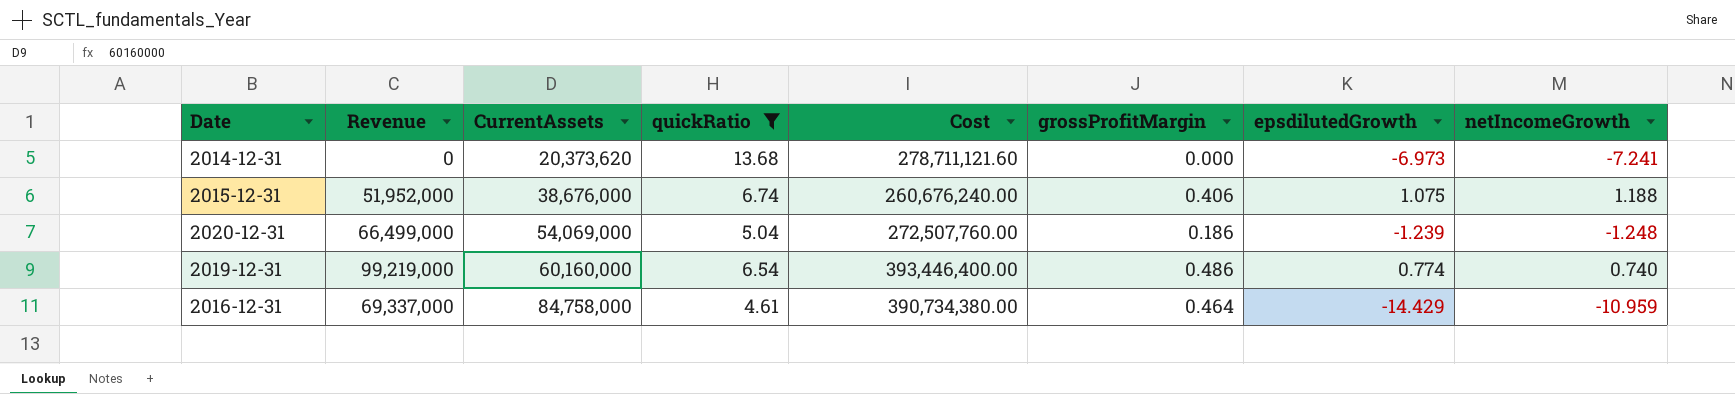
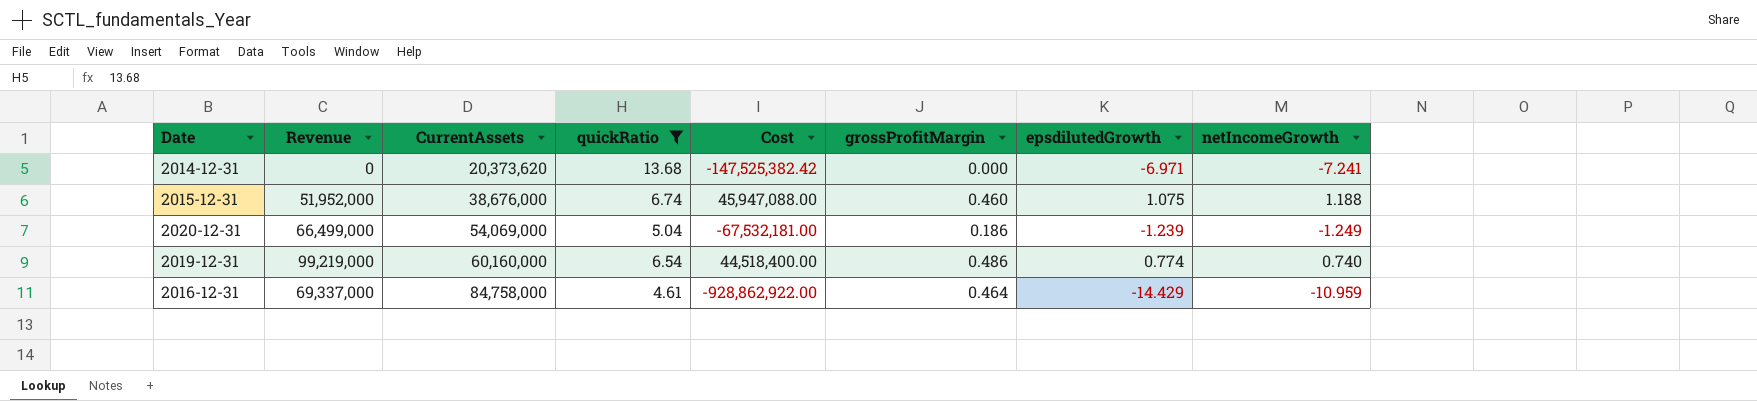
column Cost | formula: [CurrentAssets] * [quickRatio] -> [CurrentAssets] * [netIncomeGrowth]
2014-12-31 | epsdilutedGrowth: -6.973 -> -6.971
2015-12-31 | grossProfitMargin: 0.406 -> 0.460
2020-12-31 | netIncomeGrowth: -1.248 -> -1.249

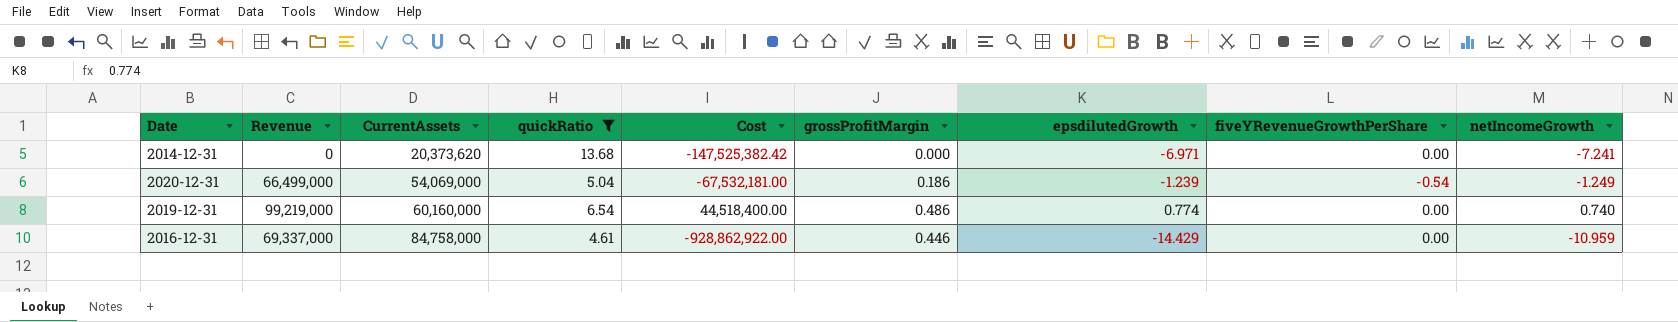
column fiveYRevenueGrowthPerShare | position: none -> 8
row 2015-12-31: 51,952,000 | 38,676,000 | 6.74 | 45,947,088.00 | 0.460 | 1.075 | 1.188 -> none
2016-12-31 | grossProfitMargin: 0.464 -> 0.446

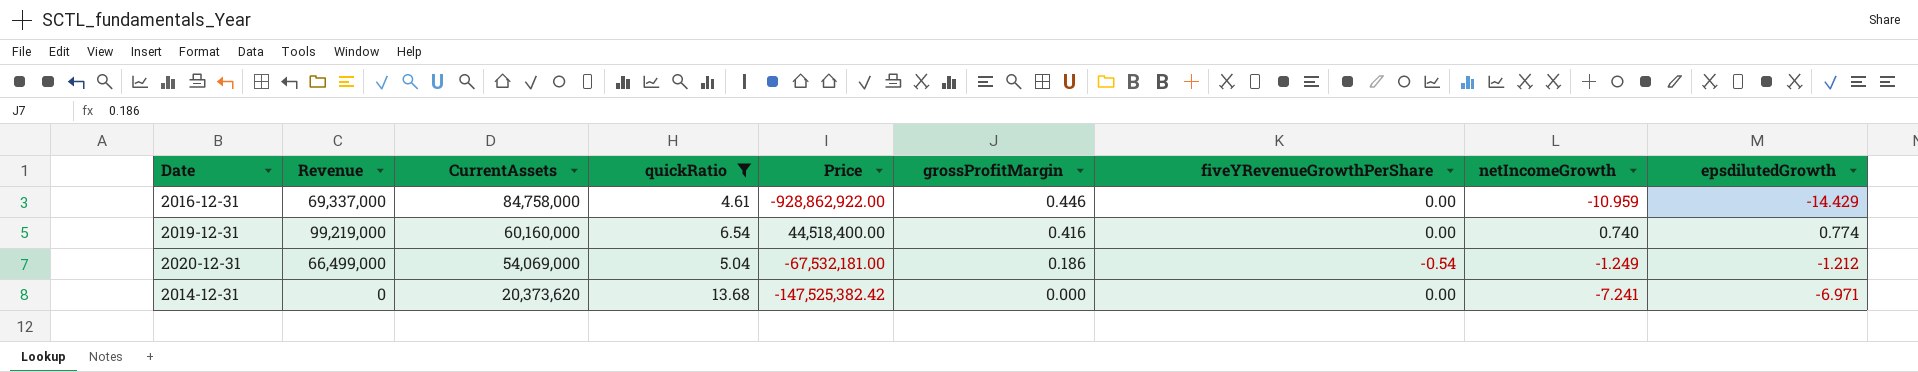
row order: CurrentAssets ascending -> CurrentAssets descending
column name: Cost -> Price
column epsdilutedGrowth | position: 7 -> 9
2019-12-31 | grossProfitMargin: 0.486 -> 0.416
2020-12-31 | epsdilutedGrowth: -1.239 -> -1.212

